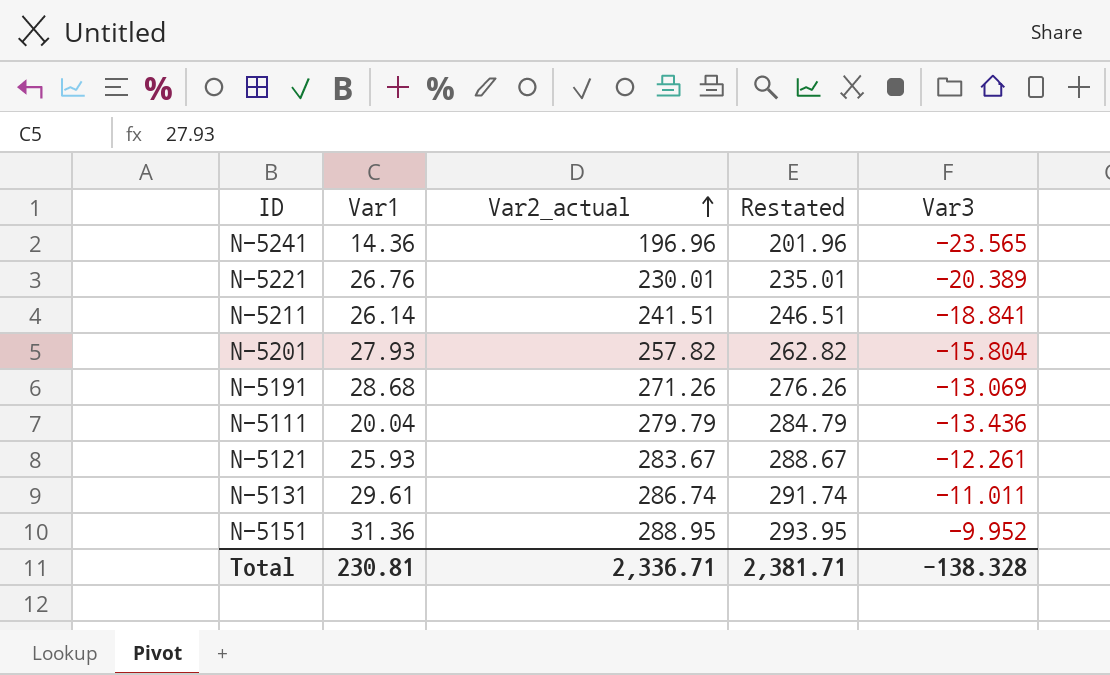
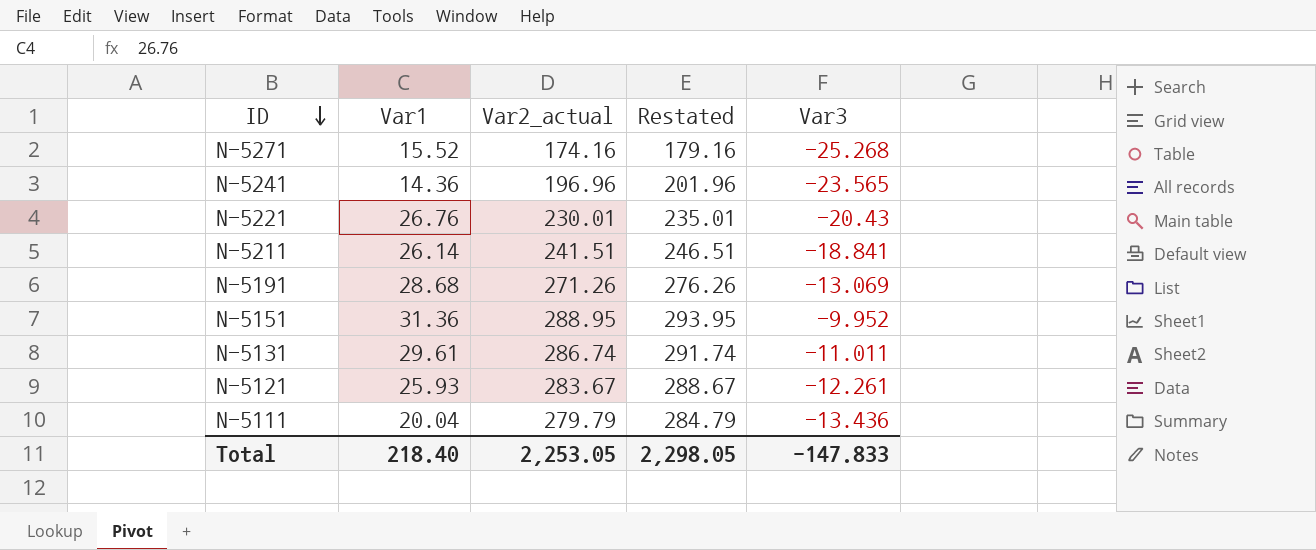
row order: Var2_actual ascending -> ID descending
row N-5201: 27.93 | 257.82 | 262.82 | -15.804 -> none
row N-5271: none -> 15.52 | 174.16 | 179.16 | -25.268
N-5221 | Var3: -20.389 -> -20.43
Total | Var1: 230.81 -> 218.40
Total | Var2_actual: 2,336.71 -> 2,253.05
Total | Restated: 2,381.71 -> 2,298.05
Total | Var3: -138.328 -> -147.833

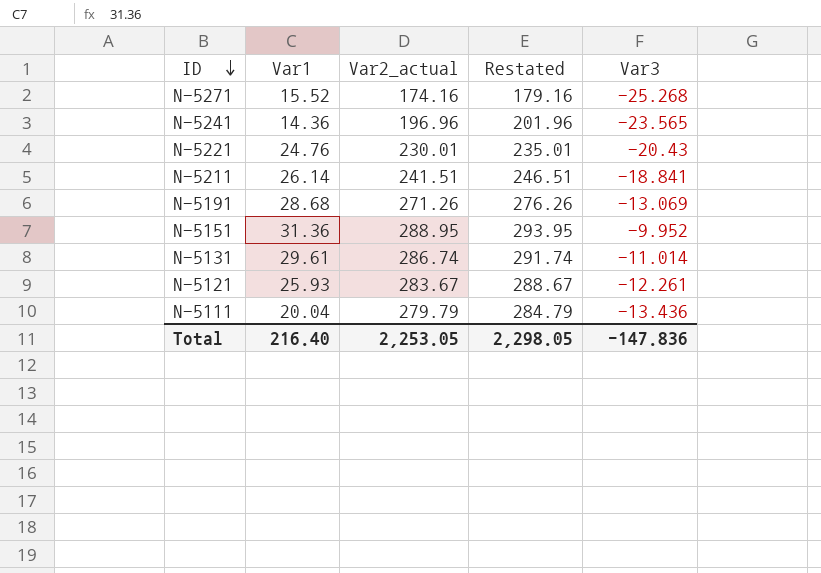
N-5221 | Var1: 26.76 -> 24.76
N-5131 | Var3: -11.011 -> -11.014
Total | Var1: 218.40 -> 216.40
Total | Var3: -147.833 -> -147.836

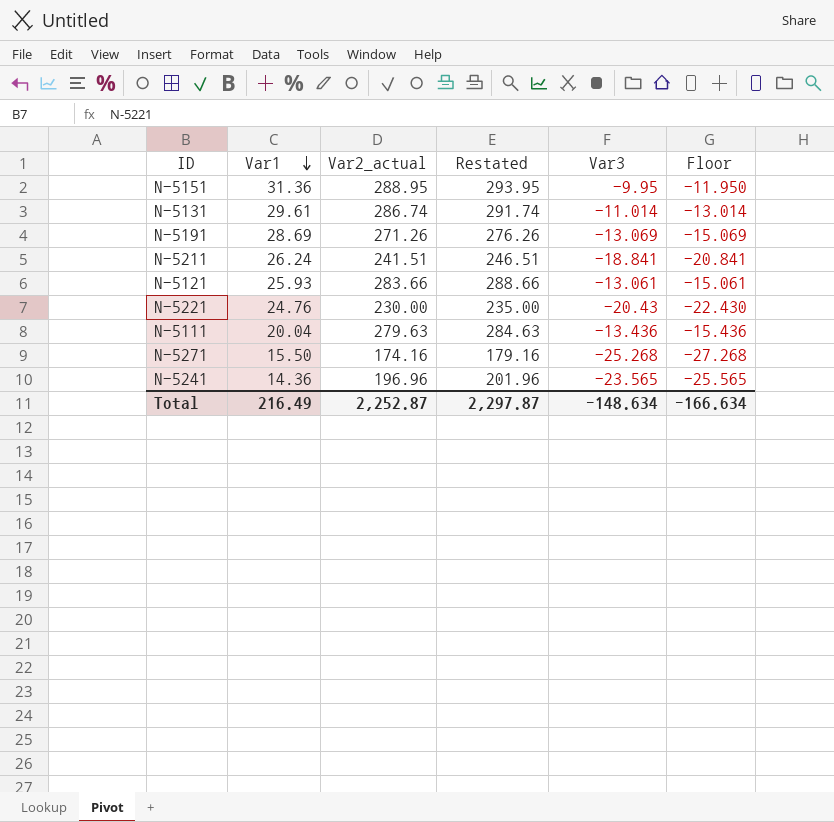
row order: ID descending -> Var1 descending
column Floor | formula: none -> [Var3] - 2
N-5151 | Var3: -9.952 -> -9.95
N-5191 | Var1: 28.68 -> 28.69
N-5211 | Var1: 26.14 -> 26.24
N-5121 | Var2_actual: 283.67 -> 283.66
N-5121 | Restated: 288.67 -> 288.66
N-5121 | Var3: -12.261 -> -13.061
N-5221 | Var2_actual: 230.01 -> 230.00
N-5221 | Restated: 235.01 -> 235.00
N-5111 | Var2_actual: 279.79 -> 279.63
N-5111 | Restated: 284.79 -> 284.63
N-5271 | Var1: 15.52 -> 15.50
Total | Var1: 216.40 -> 216.49
Total | Var2_actual: 2,253.05 -> 2,252.87
Total | Restated: 2,298.05 -> 2,297.87
Total | Var3: -147.836 -> -148.634

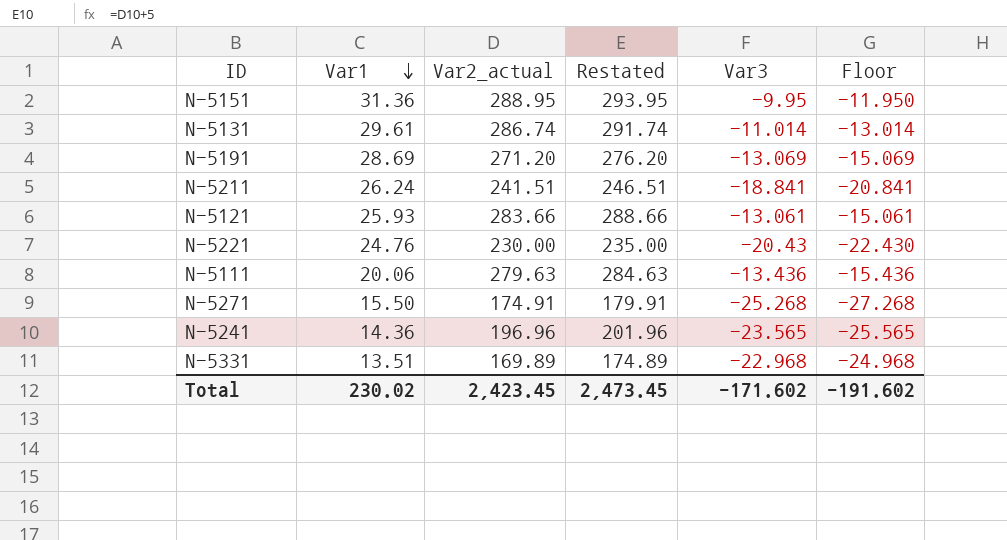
N-5191 | Var2_actual: 271.26 -> 271.20
N-5191 | Restated: 276.26 -> 276.20
N-5111 | Var1: 20.04 -> 20.06
N-5271 | Var2_actual: 174.16 -> 174.91
N-5271 | Restated: 179.16 -> 179.91
row N-5331: none -> 13.51 | 169.89 | 174.89 | -22.968 | -24.968
Total | Var1: 216.49 -> 230.02
Total | Var2_actual: 2,252.87 -> 2,423.45
Total | Restated: 2,297.87 -> 2,473.45
Total | Var3: -148.634 -> -171.602
Total | Floor: -166.634 -> -191.602

